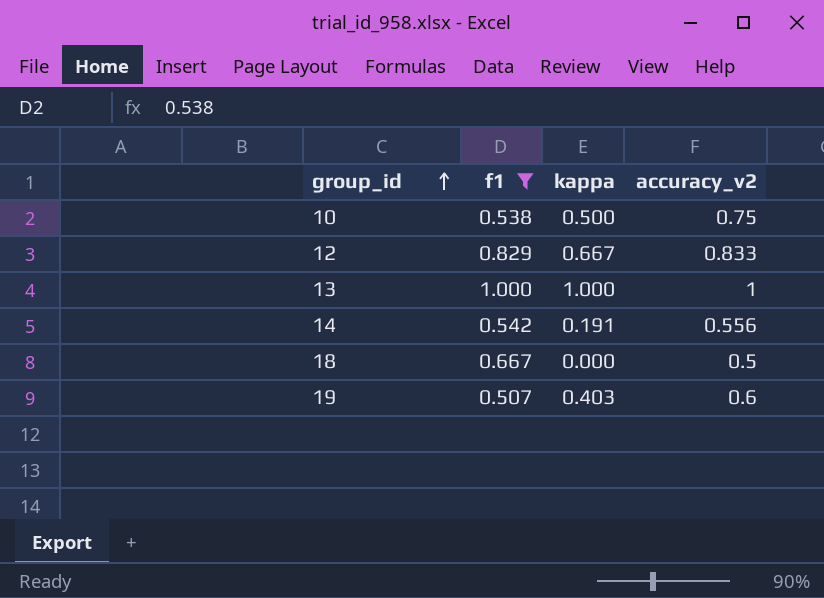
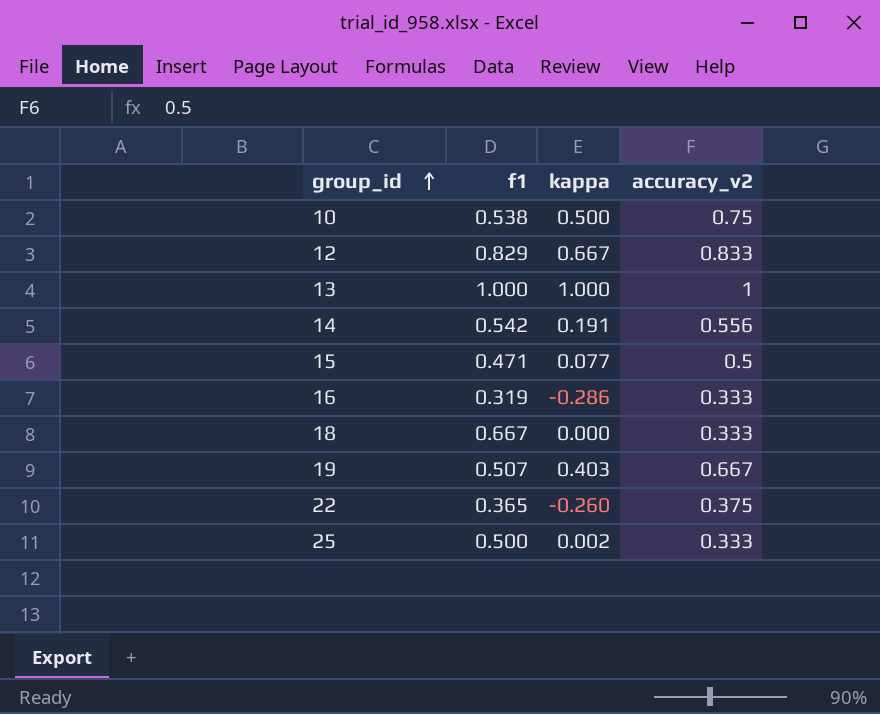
filter: f1 >= 0.507 -> none
18 | accuracy_v2: 0.5 -> 0.333
19 | accuracy_v2: 0.6 -> 0.667

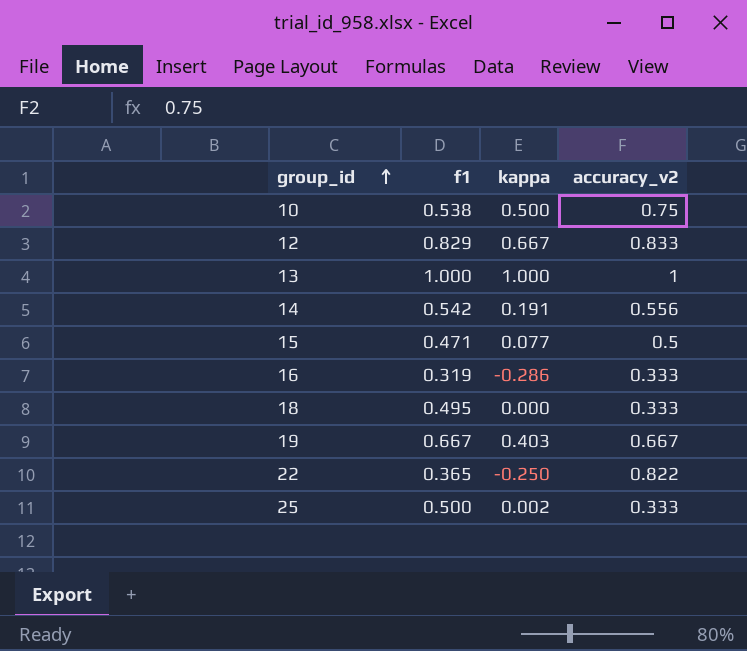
18 | f1: 0.667 -> 0.495
19 | f1: 0.507 -> 0.667
22 | kappa: -0.260 -> -0.250
22 | accuracy_v2: 0.375 -> 0.822

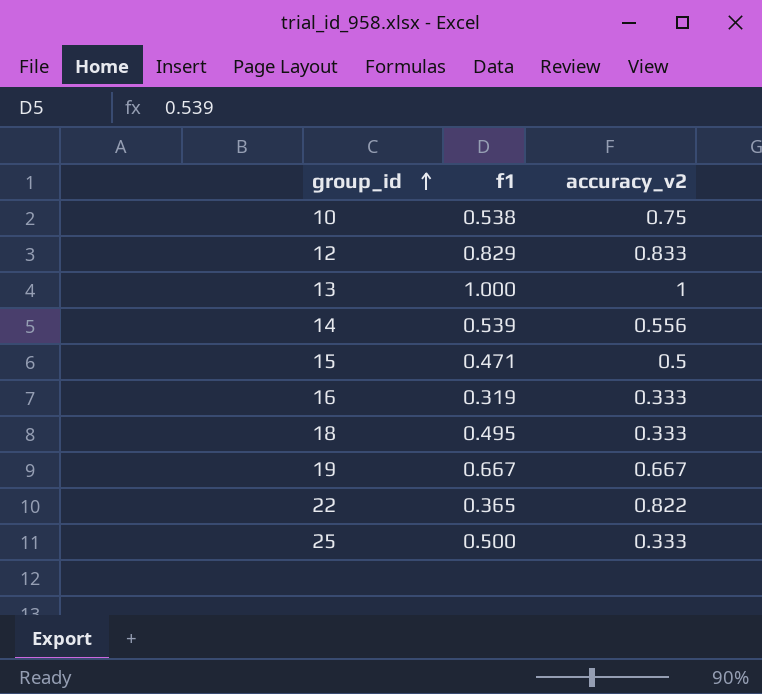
column kappa | position: 3 -> none
14 | f1: 0.542 -> 0.539

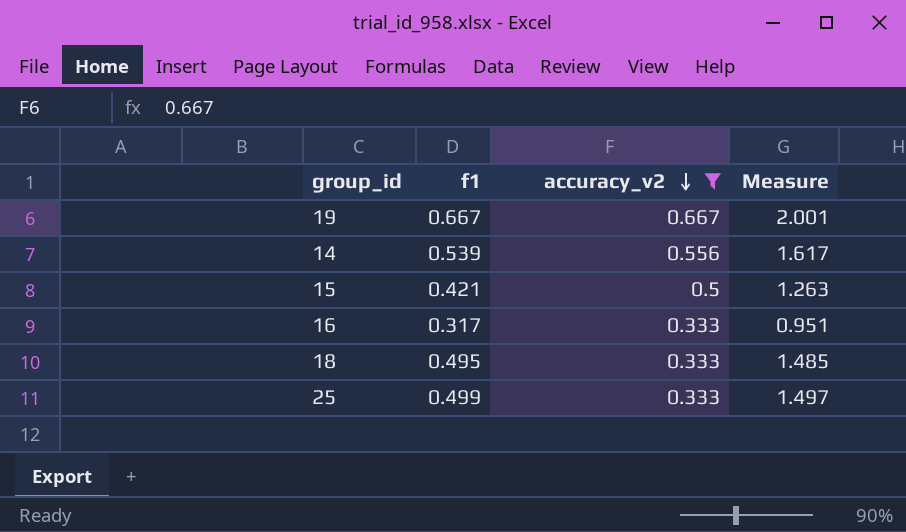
filter: none -> accuracy_v2 <= 0.667
row order: group_id ascending -> accuracy_v2 descending
column Measure | formula: none -> [f1] * 3
15 | f1: 0.471 -> 0.421
16 | f1: 0.319 -> 0.317
25 | f1: 0.500 -> 0.499

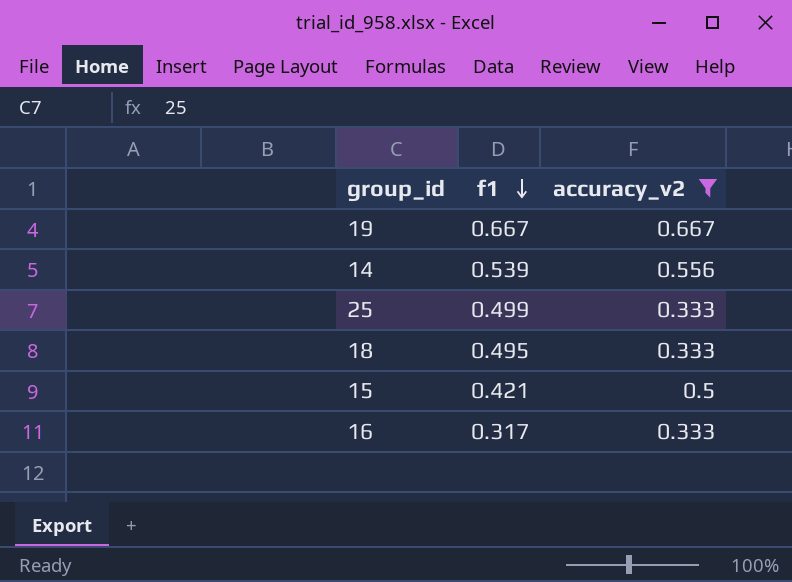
row order: accuracy_v2 descending -> f1 descending
column Measure | formula: [f1] * 3 -> none

